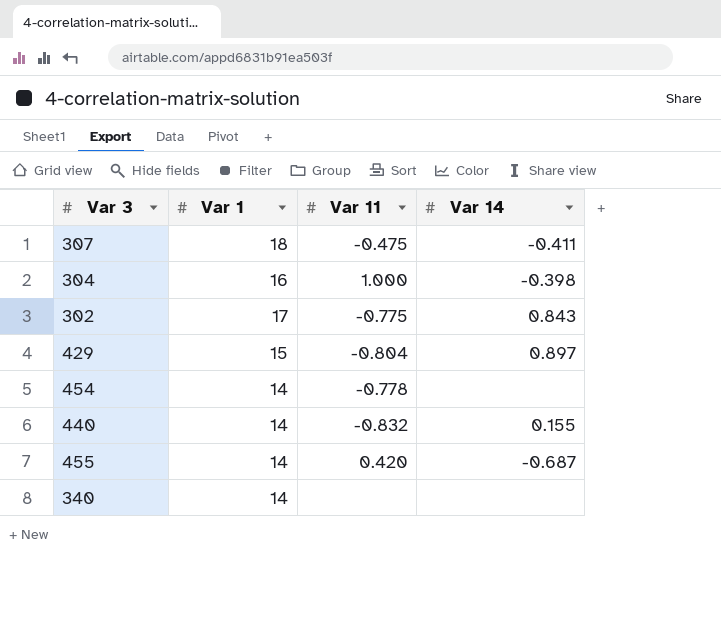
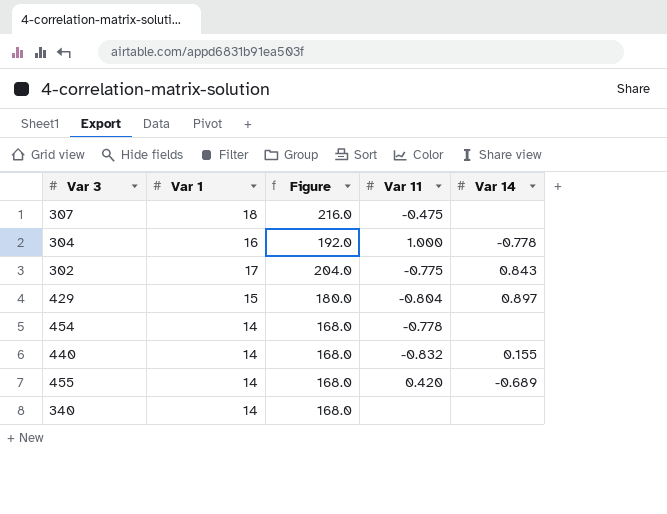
column Figure | formula: none -> [Var 1] * 12
307 | Var 14: -0.411 -> none
304 | Var 14: -0.398 -> -0.778
455 | Var 14: -0.687 -> -0.689

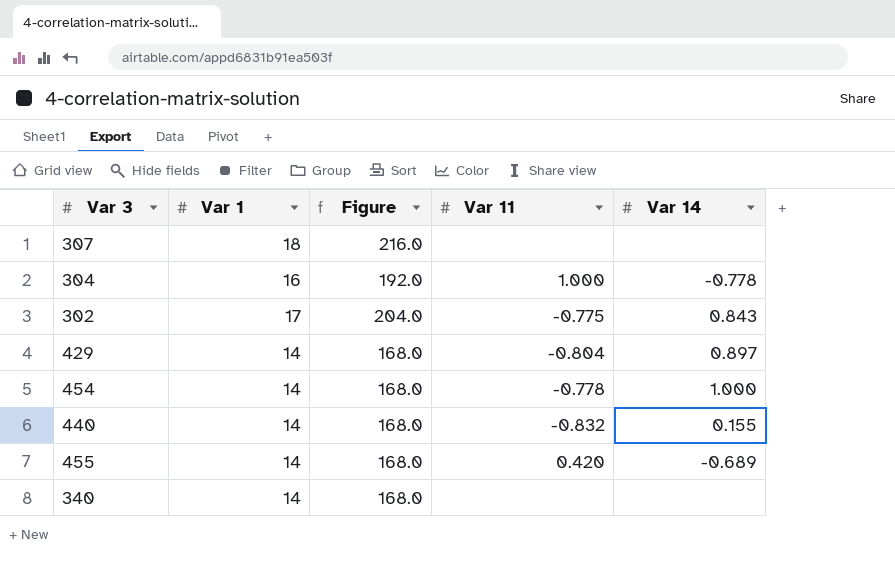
307 | Var 11: -0.475 -> none
429 | Var 1: 15 -> 14
429 | Figure: 180.0 -> 168.0
454 | Var 14: none -> 1.000

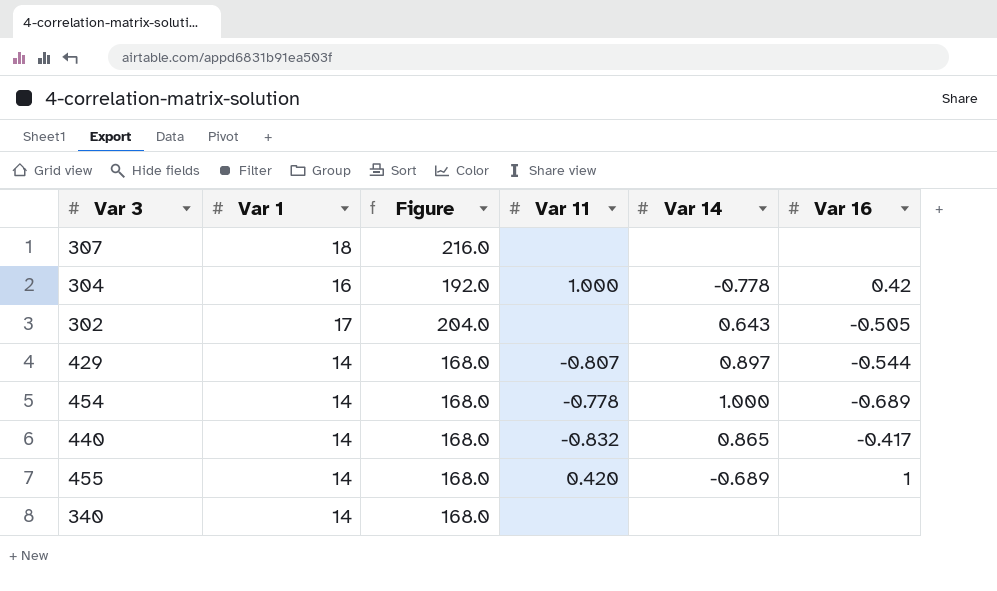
column Var 16 | position: none -> 6
302 | Var 11: -0.775 -> none
302 | Var 14: 0.843 -> 0.643
429 | Var 11: -0.804 -> -0.807
440 | Var 14: 0.155 -> 0.865

